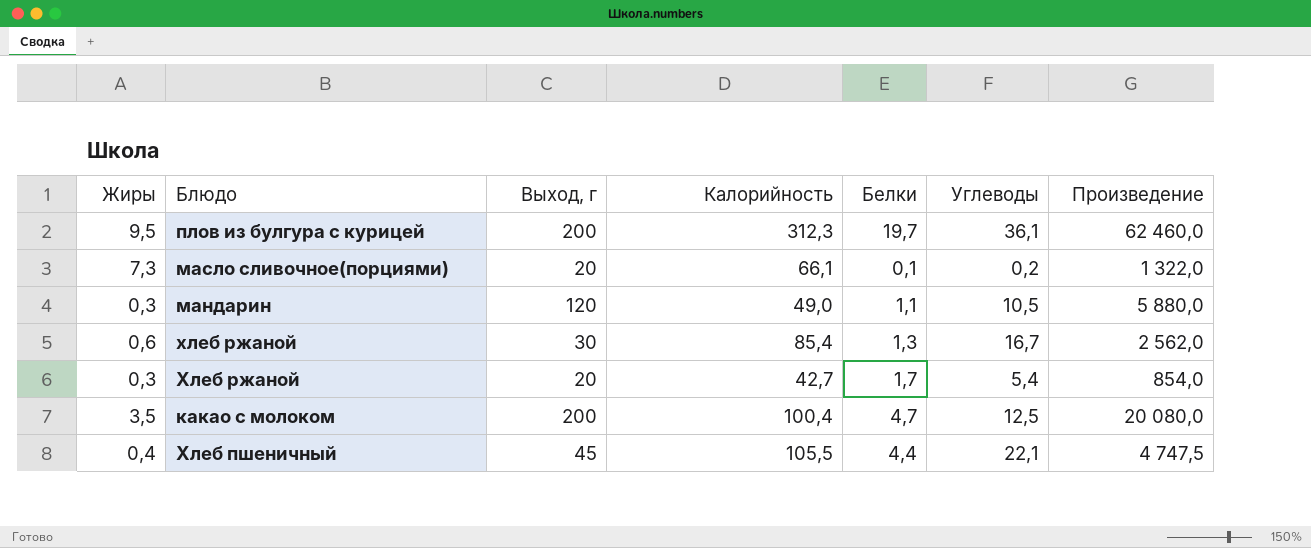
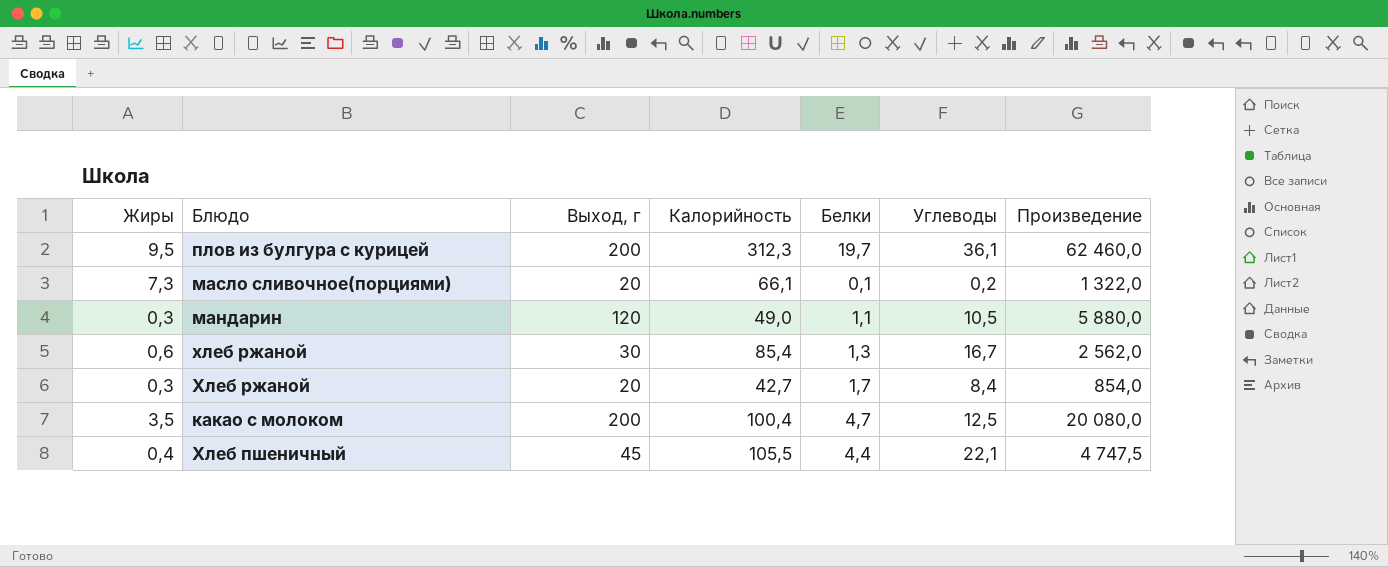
Хлеб ржаной | Углеводы: 5,4 -> 8,4

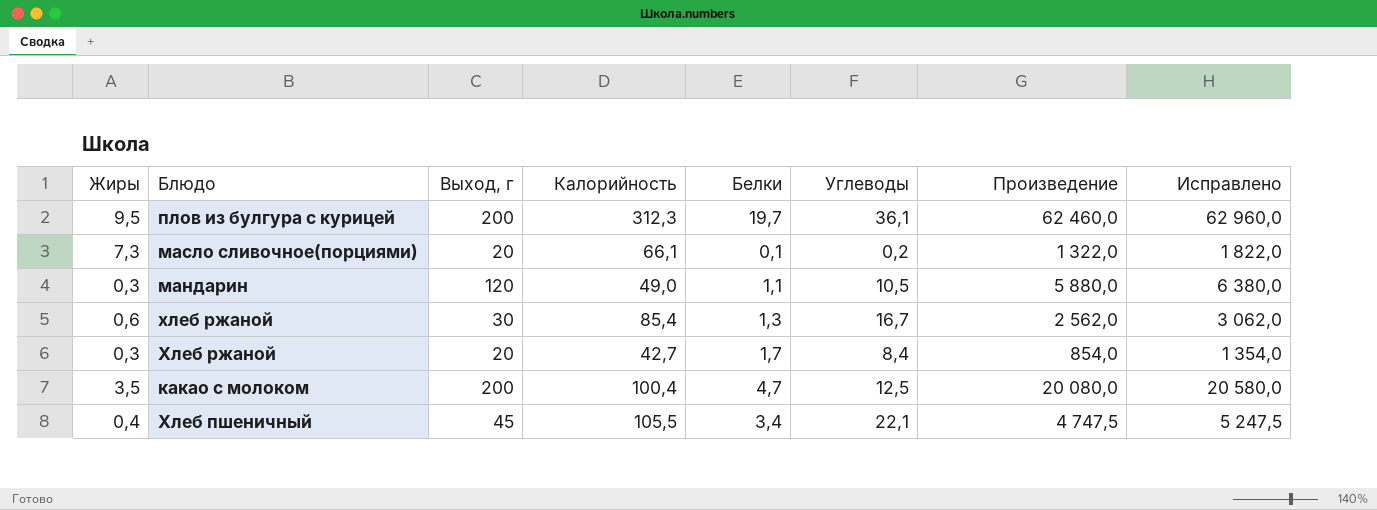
column Исправлено | formula: none -> [Произведение] + 500
Хлеб пшеничный | Белки: 4,4 -> 3,4

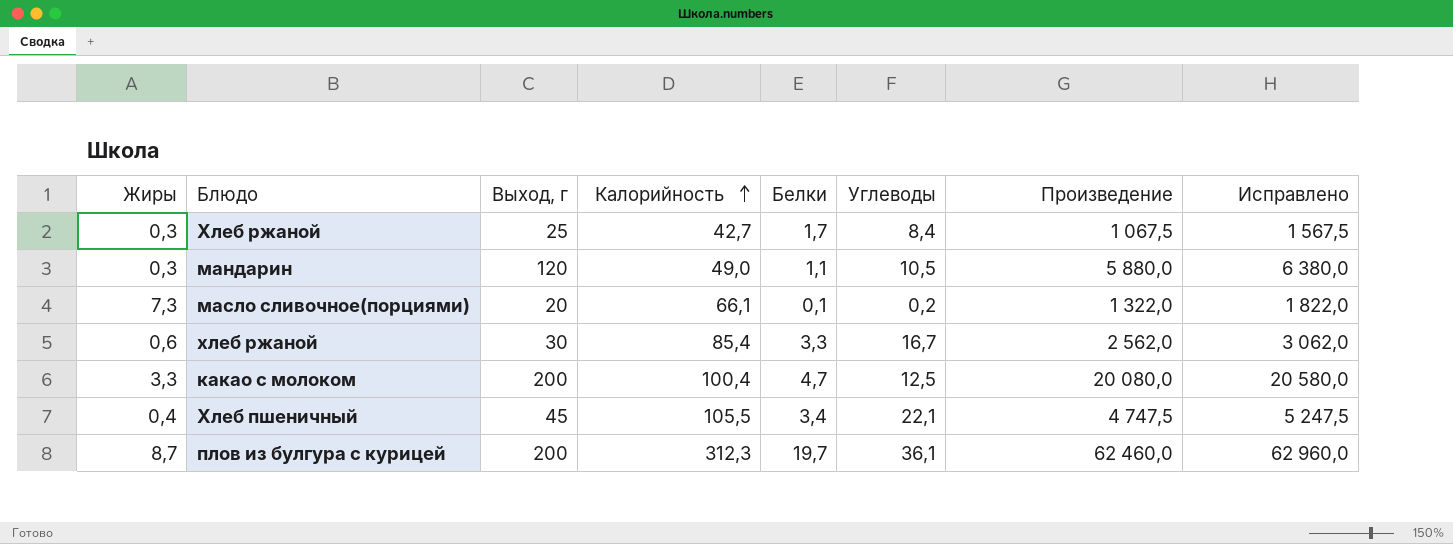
row order: none -> Калорийность ascending
Хлеб ржаной | Выход, г: 20 -> 25
Хлеб ржаной | Произведение: 854,0 -> 1 067,5
Хлеб ржаной | Исправлено: 1 354,0 -> 1 567,5
хлеб ржаной | Белки: 1,3 -> 3,3
какао с молоком | Жиры: 3,5 -> 3,3
плов из булгура с курицей | Жиры: 9,5 -> 8,7

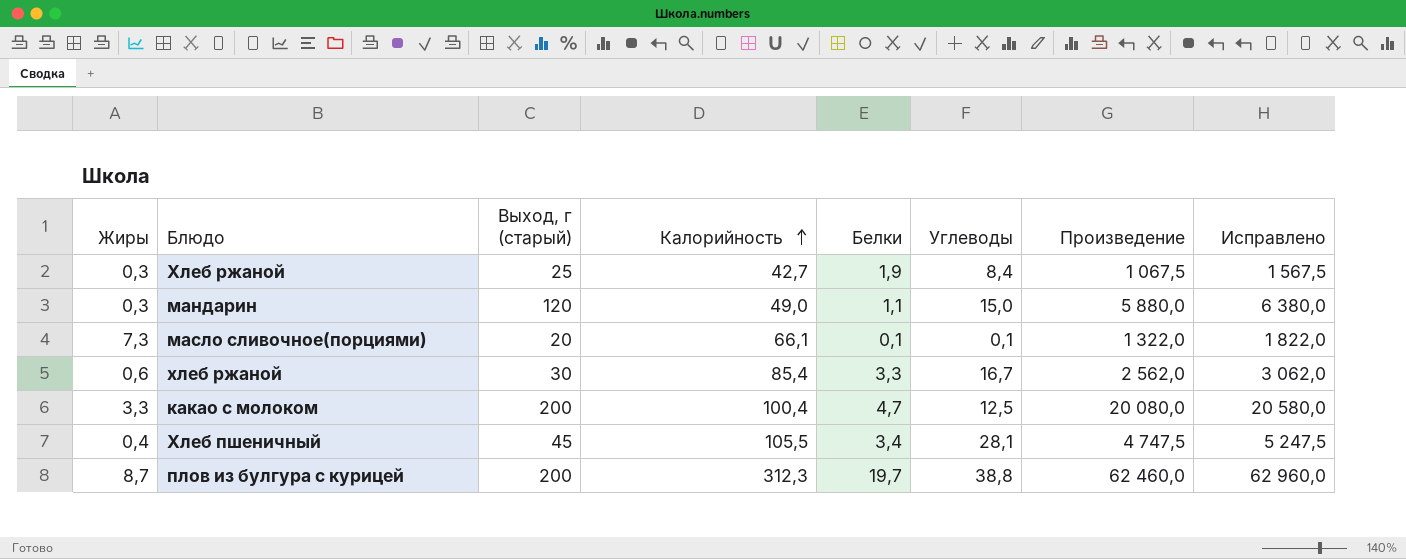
column name: Выход, г -> Выход, г (старый)
Хлеб ржаной | Белки: 1,7 -> 1,9
мандарин | Углеводы: 10,5 -> 15,0
масло сливочное(порциями) | Углеводы: 0,2 -> 0,1
Хлеб пшеничный | Углеводы: 22,1 -> 28,1
плов из булгура с курицей | Углеводы: 36,1 -> 38,8

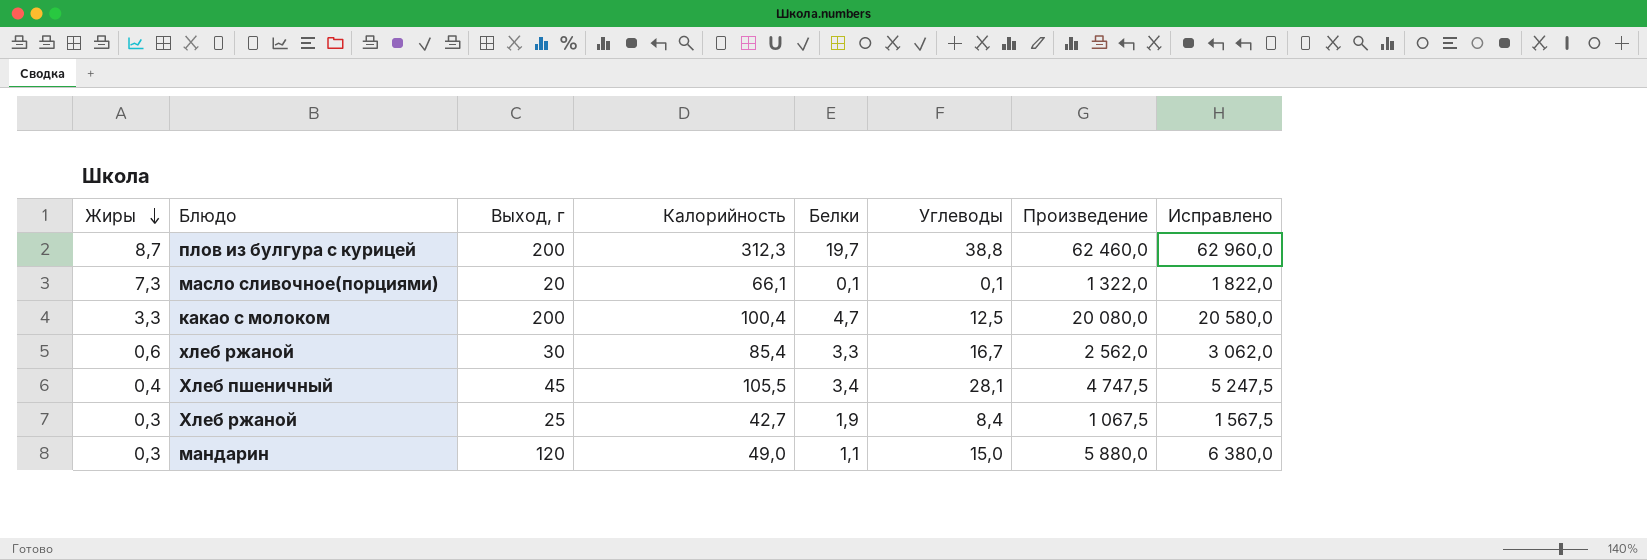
row order: Калорийность ascending -> Жиры descending
column name: Выход, г (старый) -> Выход, г

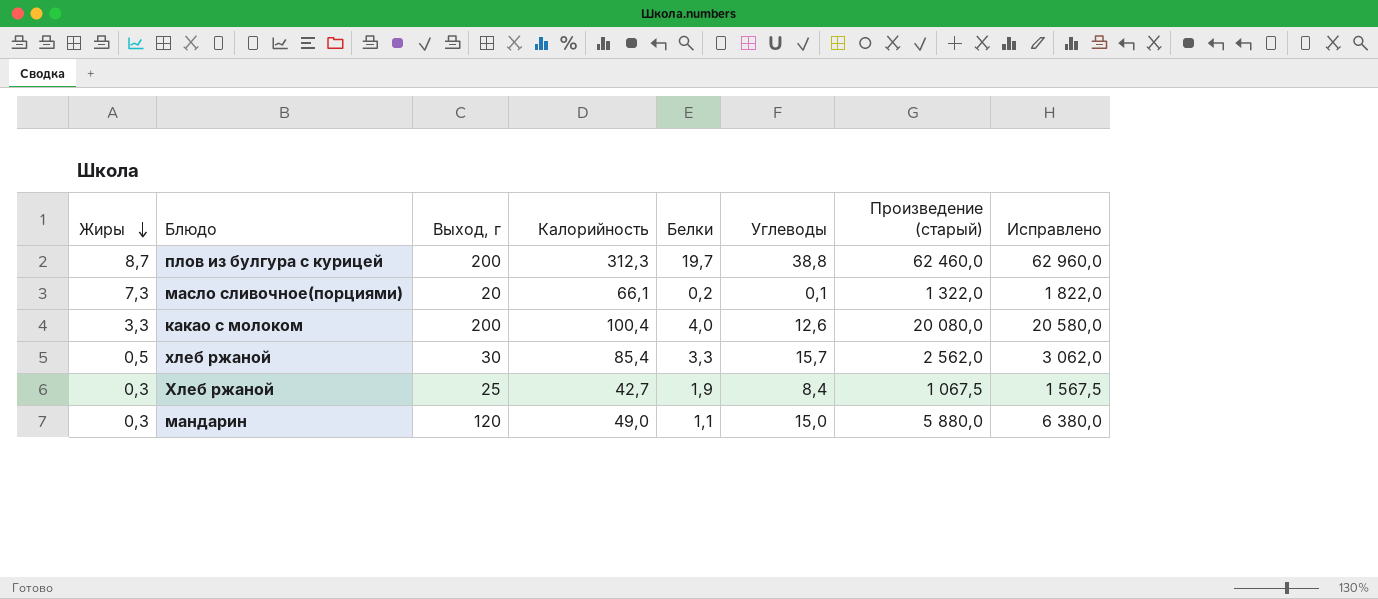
column name: Произведение -> Произведение (старый)
row Хлеб пшеничный: 0,4 | 45 | 105,5 | 3,4 | 28,1 | 4 747,5 | 5 247,5 -> none
масло сливочное(порциями) | Белки: 0,1 -> 0,2
какао с молоком | Белки: 4,7 -> 4,0
какао с молоком | Углеводы: 12,5 -> 12,6
хлеб ржаной | Жиры: 0,6 -> 0,5
хлеб ржаной | Углеводы: 16,7 -> 15,7

